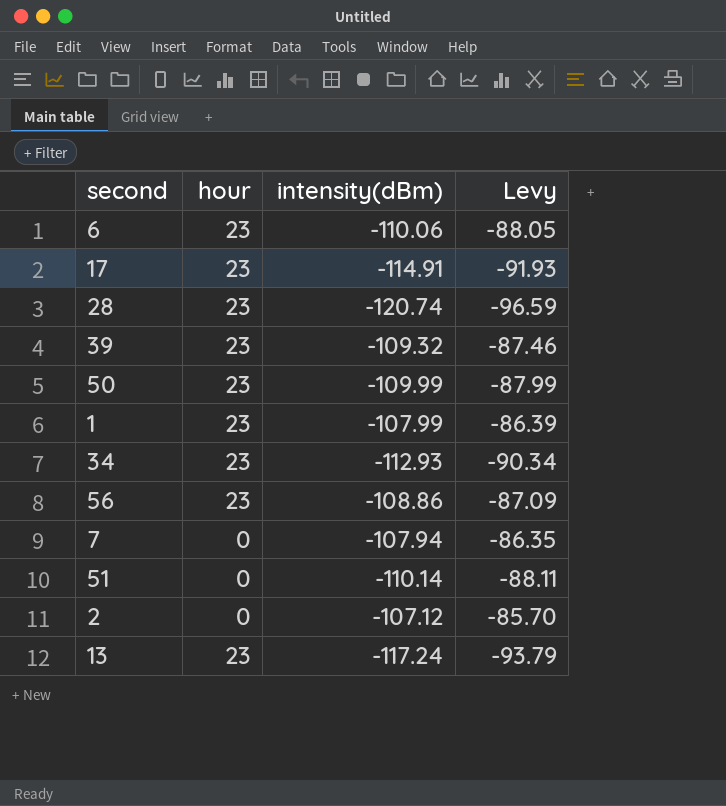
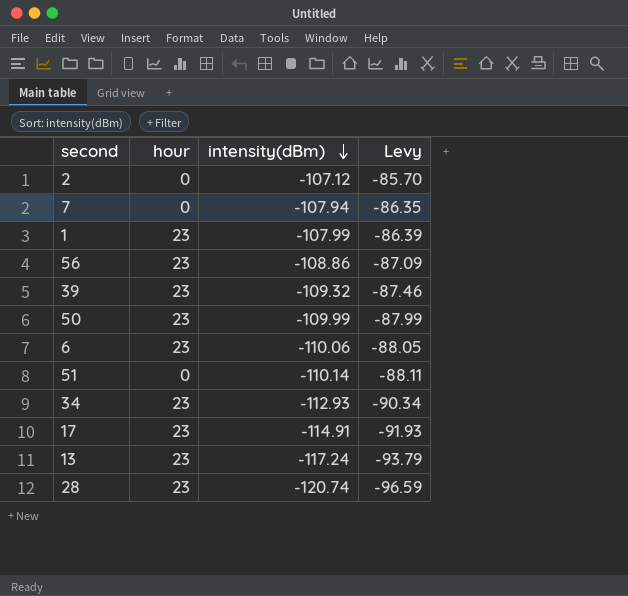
row order: none -> intensity(dBm) descending

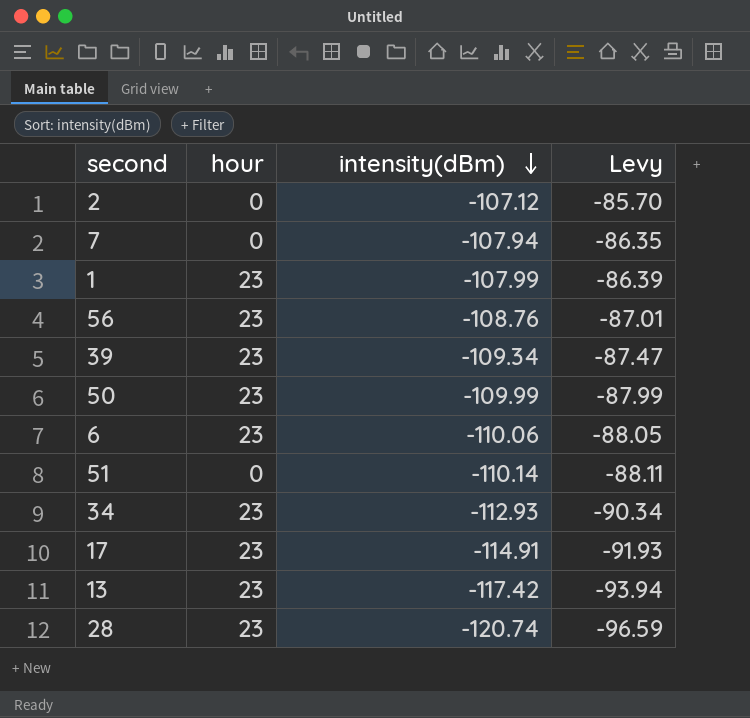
56 | intensity(dBm): -108.86 -> -108.76
56 | Levy: -87.09 -> -87.01
39 | intensity(dBm): -109.32 -> -109.34
39 | Levy: -87.46 -> -87.47
13 | intensity(dBm): -117.24 -> -117.42
13 | Levy: -93.79 -> -93.94

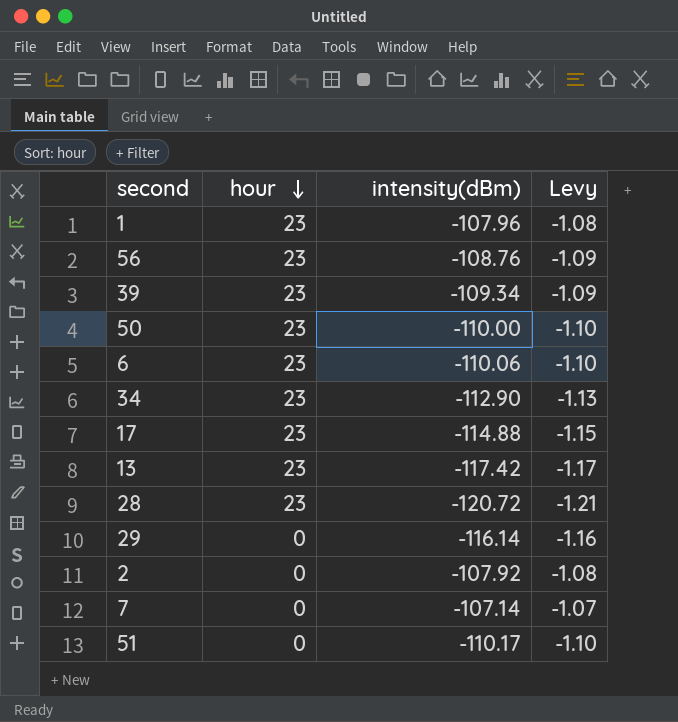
row order: intensity(dBm) descending -> hour descending
column Levy | formula: [intensity(dBm)] * 0.8 -> [intensity(dBm)] * 0.01
1 | intensity(dBm): -107.99 -> -107.96
50 | intensity(dBm): -109.99 -> -110.00
34 | intensity(dBm): -112.93 -> -112.90
17 | intensity(dBm): -114.91 -> -114.88
28 | intensity(dBm): -120.74 -> -120.72
row 29: none -> 0 | -116.14 | -1.16
2 | intensity(dBm): -107.12 -> -107.92
7 | intensity(dBm): -107.94 -> -107.14
51 | intensity(dBm): -110.14 -> -110.17

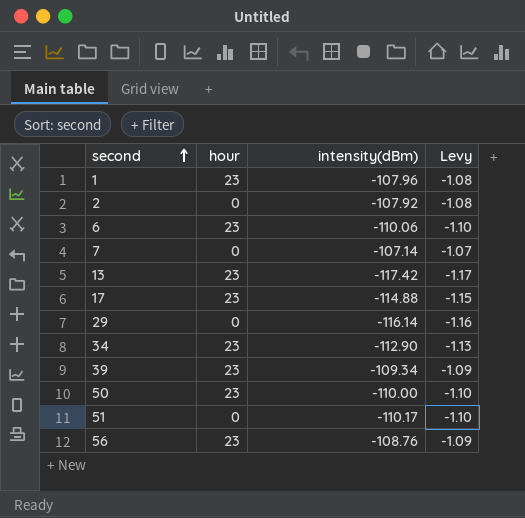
row order: hour descending -> second ascending
row 28: 23 | -120.72 | -1.21 -> none

